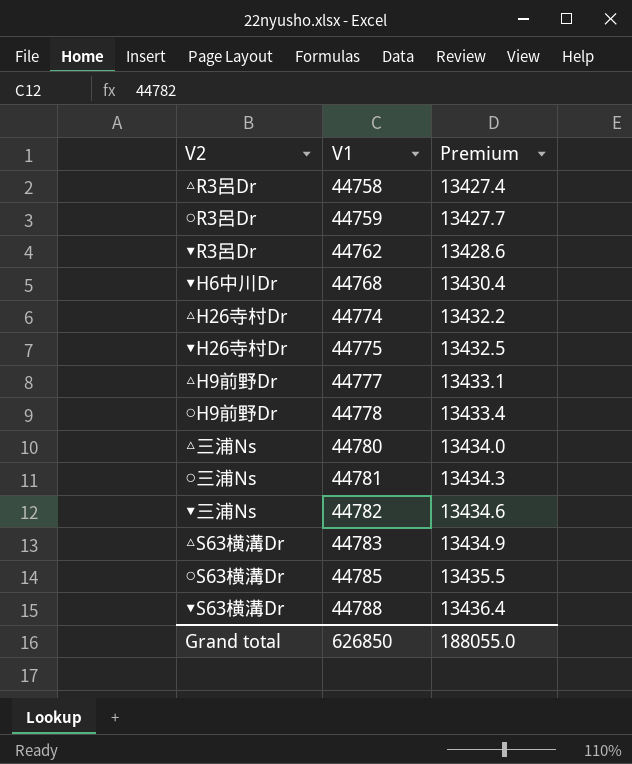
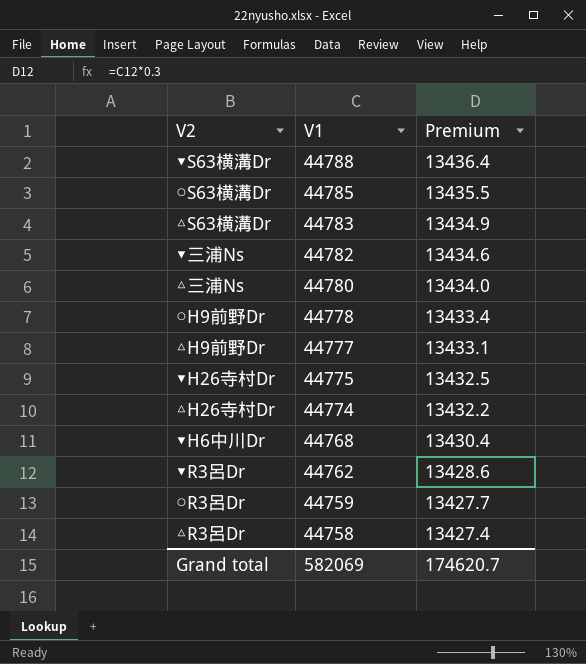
row order: V1 ascending -> V1 descending
row ○三浦Ns: 44781 | 13434.3 -> none
Grand total | V1: 626850 -> 582069
Grand total | Premium: 188055.0 -> 174620.7

